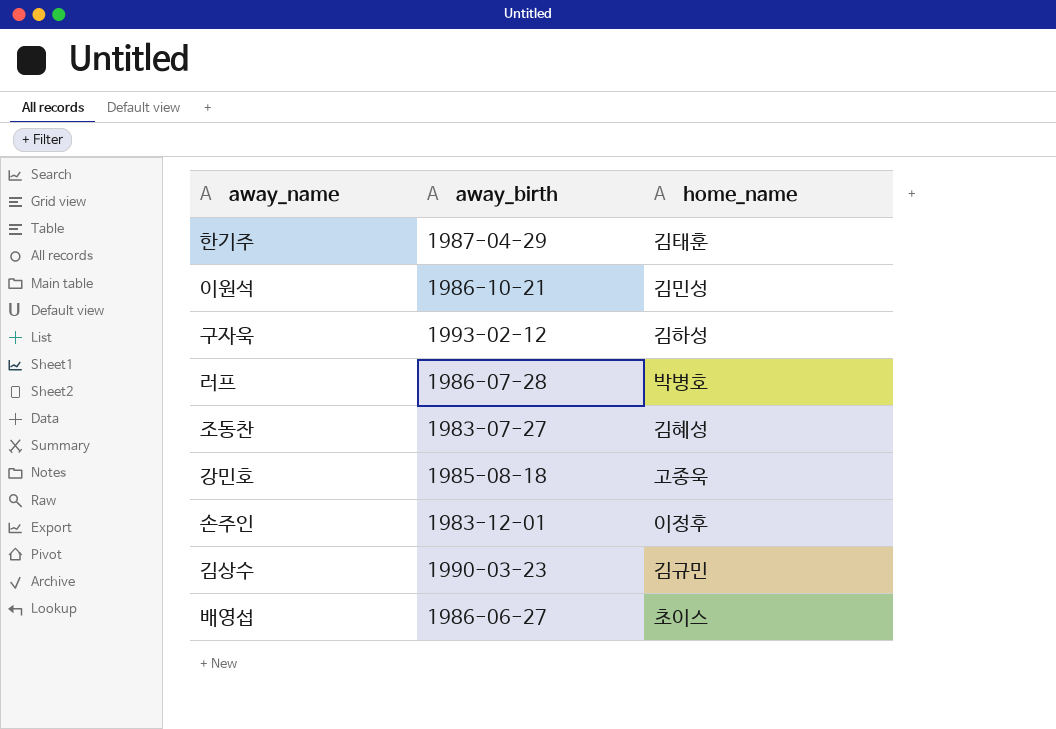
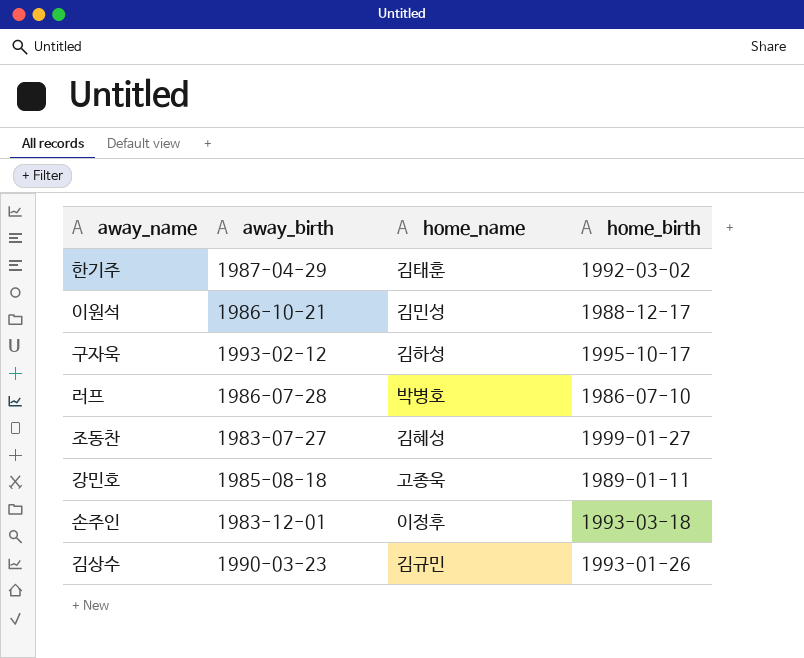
column home_birth | position: none -> 4
row 배영섭: 1986-06-27 | 초이스 -> none

